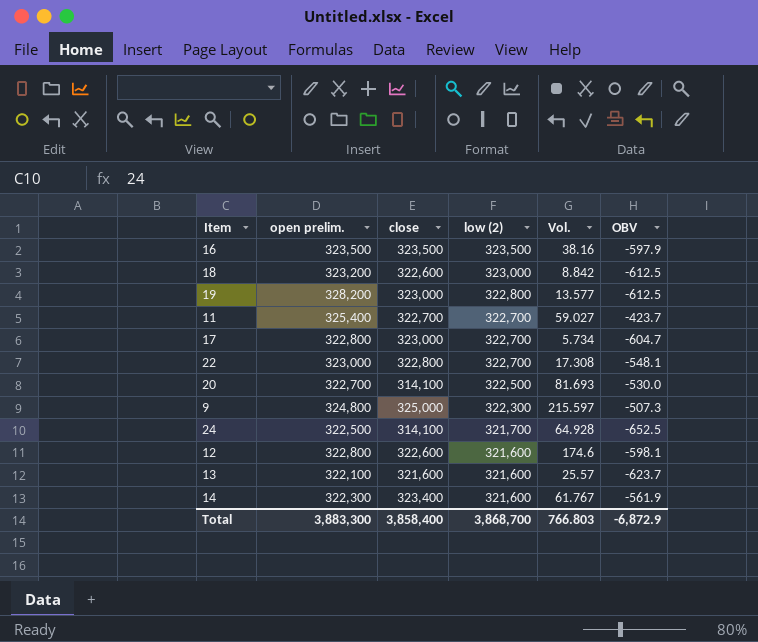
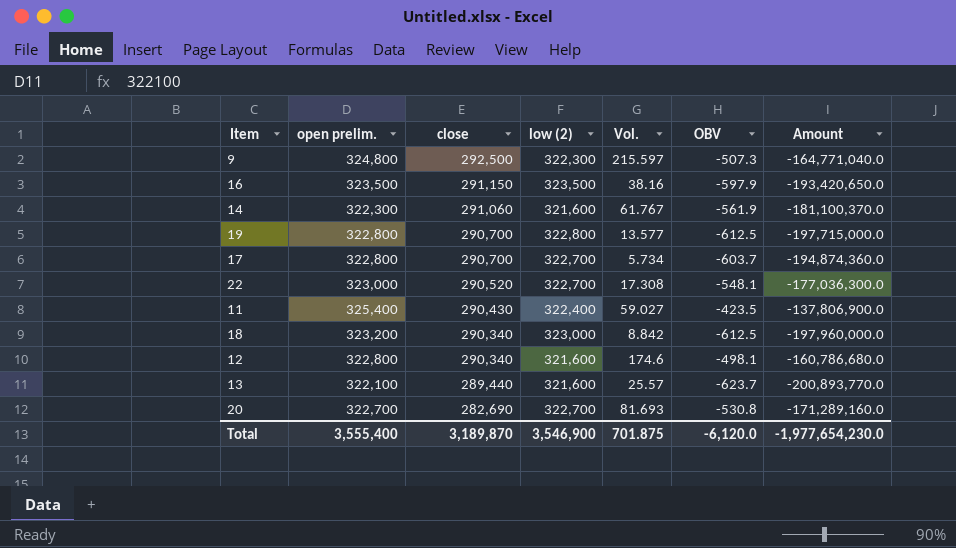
row order: low (2) descending -> close descending
column Amount | formula: none -> [open prelim.] * [OBV]
row 24: 322,500 | 314,100 | 321,700 | 64.928 | -652.5 -> none
9 | close: 325,000 -> 292,500
16 | close: 323,500 -> 291,150
14 | close: 323,400 -> 291,060
19 | open prelim.: 328,200 -> 322,800
19 | close: 323,000 -> 290,700
17 | close: 323,000 -> 290,700
17 | OBV: -604.7 -> -603.7
22 | close: 322,800 -> 290,520
11 | close: 322,700 -> 290,430
11 | low (2): 322,700 -> 322,400
11 | OBV: -423.7 -> -423.5
18 | close: 322,600 -> 290,340
12 | close: 322,600 -> 290,340
12 | OBV: -598.1 -> -498.1
13 | close: 321,600 -> 289,440
20 | close: 314,100 -> 282,690
20 | low (2): 322,500 -> 322,700
20 | OBV: -530.0 -> -530.8
Total | open prelim.: 3,883,300 -> 3,555,400
Total | close: 3,858,400 -> 3,189,870
Total | low (2): 3,868,700 -> 3,546,900
Total | Vol.: 766.803 -> 701.875
Total | OBV: -6,872.9 -> -6,120.0

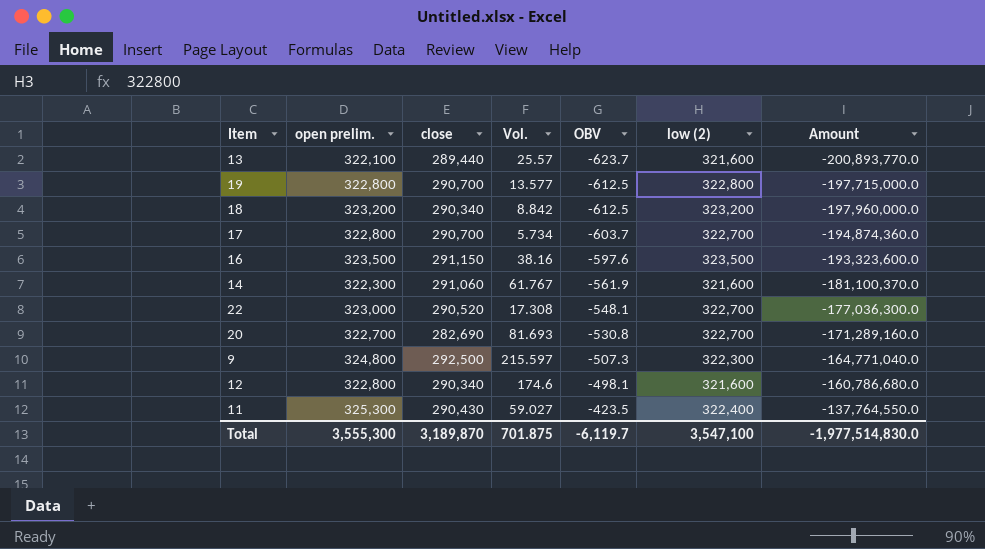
row order: close descending -> OBV ascending
column low (2) | position: 4 -> 6
18 | low (2): 323,000 -> 323,200
16 | OBV: -597.9 -> -597.6
16 | Amount: -193,420,650.0 -> -193,323,600.0
11 | open prelim.: 325,400 -> 325,300
11 | Amount: -137,806,900.0 -> -137,764,550.0
Total | open prelim.: 3,555,400 -> 3,555,300
Total | OBV: -6,120.0 -> -6,119.7
Total | low (2): 3,546,900 -> 3,547,100
Total | Amount: -1,977,654,230.0 -> -1,977,514,830.0

